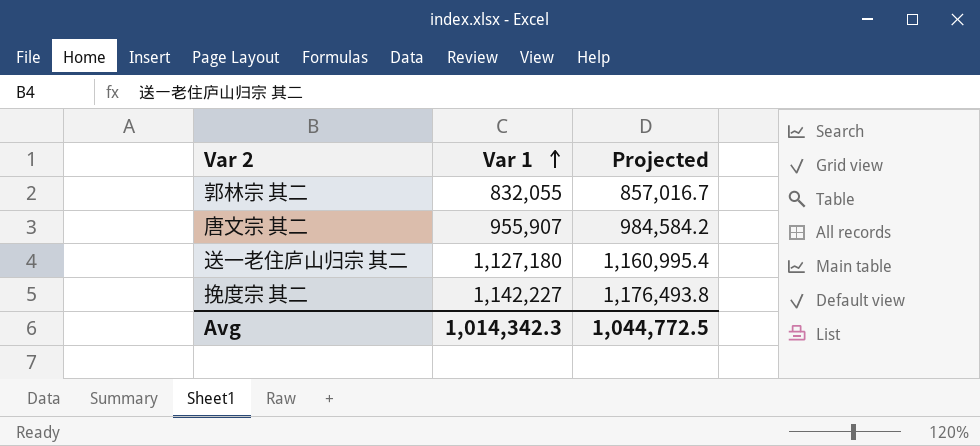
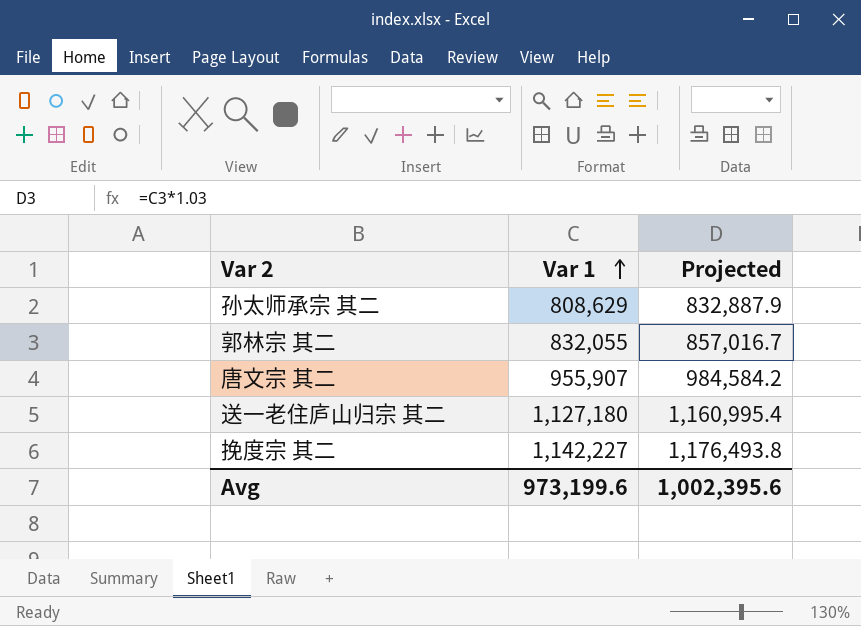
row 孙太师承宗 其二: none -> 808,629 | 832,887.9
Avg | Var 1: 1,014,342.3 -> 973,199.6
Avg | Projected: 1,044,772.5 -> 1,002,395.6

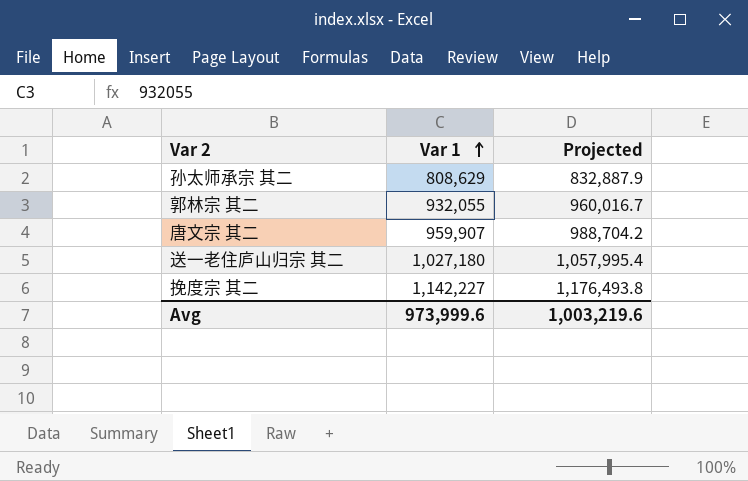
郭林宗 其二 | Var 1: 832,055 -> 932,055
郭林宗 其二 | Projected: 857,016.7 -> 960,016.7
唐文宗 其二 | Var 1: 955,907 -> 959,907
唐文宗 其二 | Projected: 984,584.2 -> 988,704.2
送一老住庐山归宗 其二 | Var 1: 1,127,180 -> 1,027,180
送一老住庐山归宗 其二 | Projected: 1,160,995.4 -> 1,057,995.4
Avg | Var 1: 973,199.6 -> 973,999.6
Avg | Projected: 1,002,395.6 -> 1,003,219.6

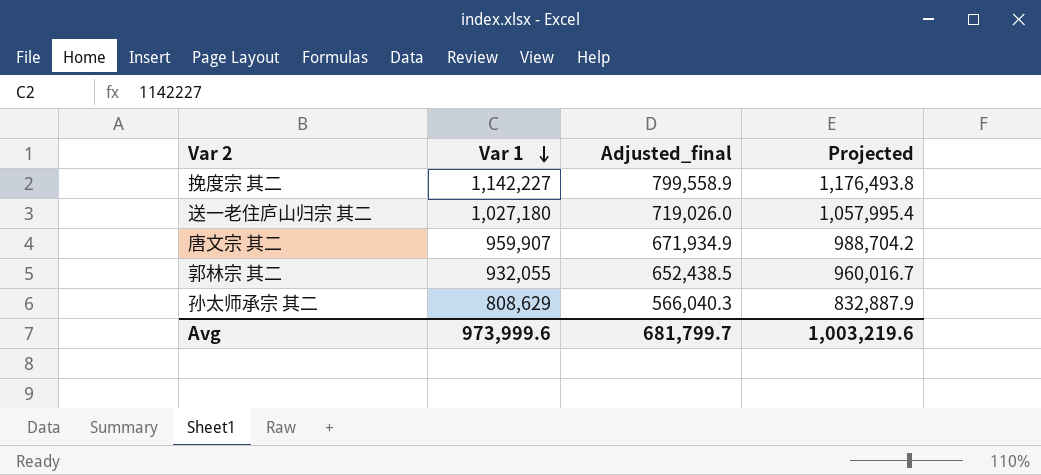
row order: Var 1 ascending -> Var 1 descending
column Adjusted_final | formula: none -> [Var 1] * 0.7

